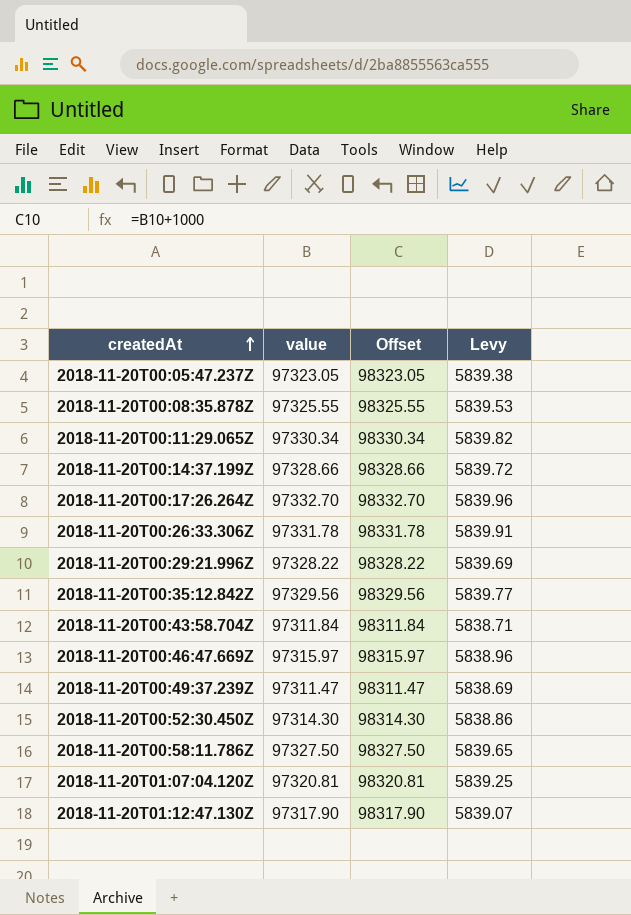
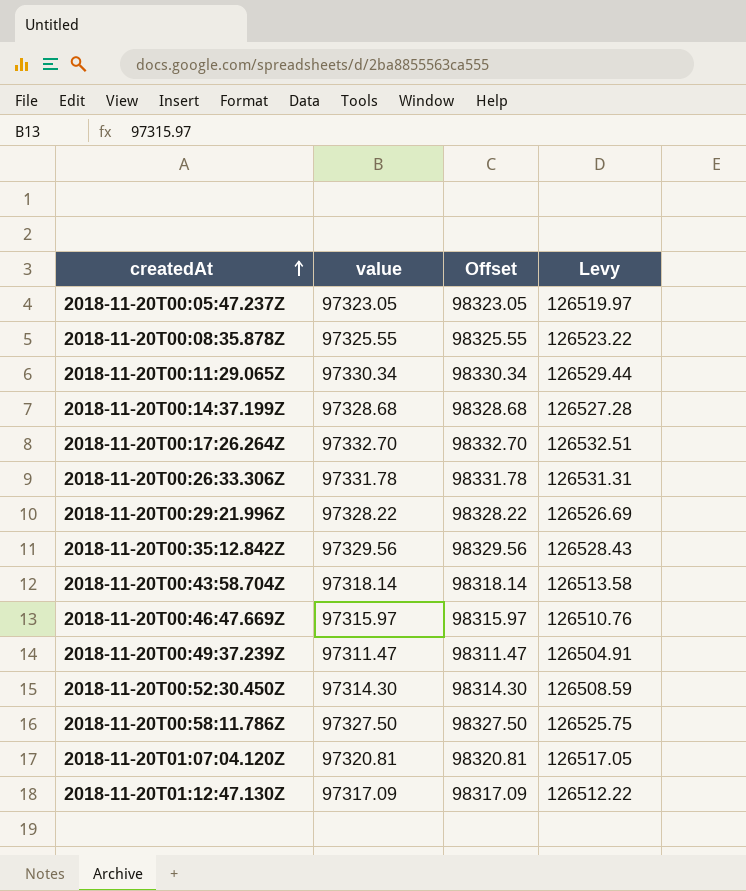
column Levy | formula: [value] * 0.06 -> [value] * 1.3
2018-11-20T00:14:37.199Z | value: 97328.66 -> 97328.68
2018-11-20T00:14:37.199Z | Offset: 98328.66 -> 98328.68
2018-11-20T00:43:58.704Z | value: 97311.84 -> 97318.14
2018-11-20T00:43:58.704Z | Offset: 98311.84 -> 98318.14
2018-11-20T01:12:47.130Z | value: 97317.90 -> 97317.09
2018-11-20T01:12:47.130Z | Offset: 98317.90 -> 98317.09

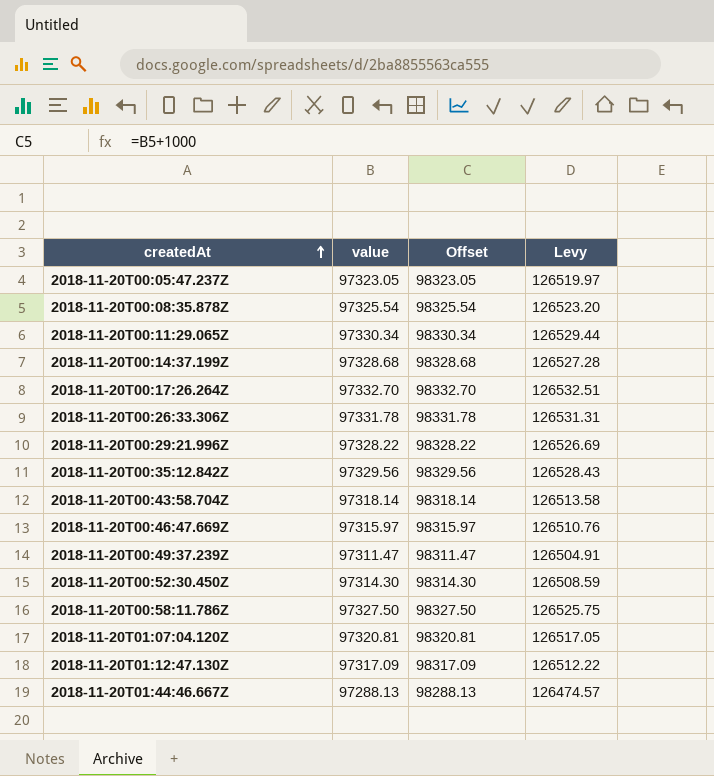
2018-11-20T00:08:35.878Z | value: 97325.55 -> 97325.54
2018-11-20T00:08:35.878Z | Offset: 98325.55 -> 98325.54
2018-11-20T00:08:35.878Z | Levy: 126523.22 -> 126523.20
row 2018-11-20T01:44:46.667Z: none -> 97288.13 | 98288.13 | 126474.57

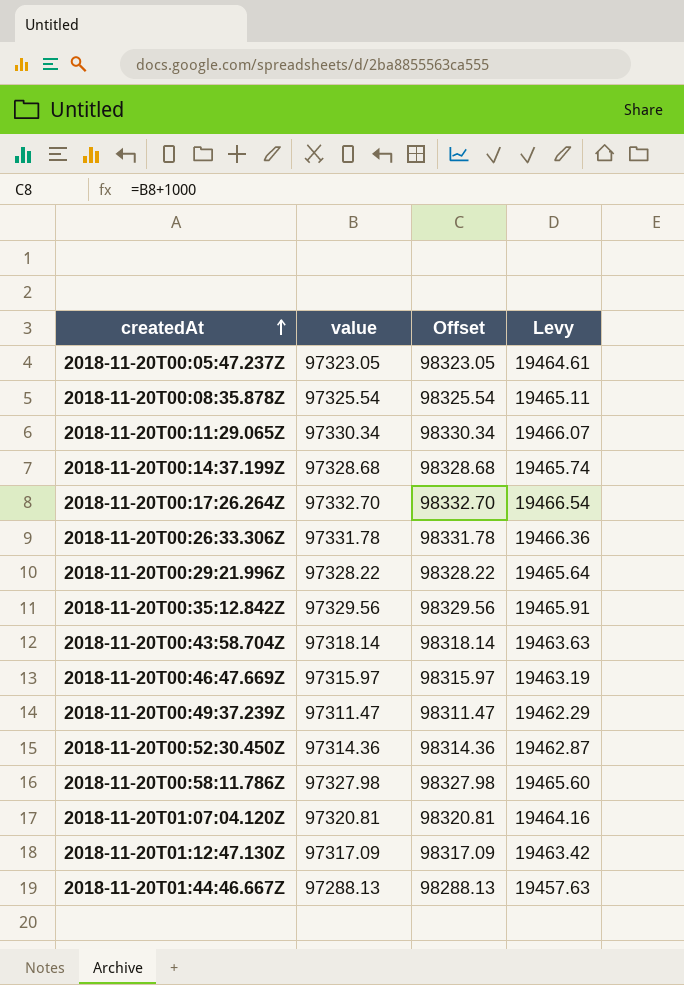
column Levy | formula: [value] * 1.3 -> [value] * 0.2
2018-11-20T00:52:30.450Z | value: 97314.30 -> 97314.36
2018-11-20T00:52:30.450Z | Offset: 98314.30 -> 98314.36
2018-11-20T00:58:11.786Z | value: 97327.50 -> 97327.98
2018-11-20T00:58:11.786Z | Offset: 98327.50 -> 98327.98

